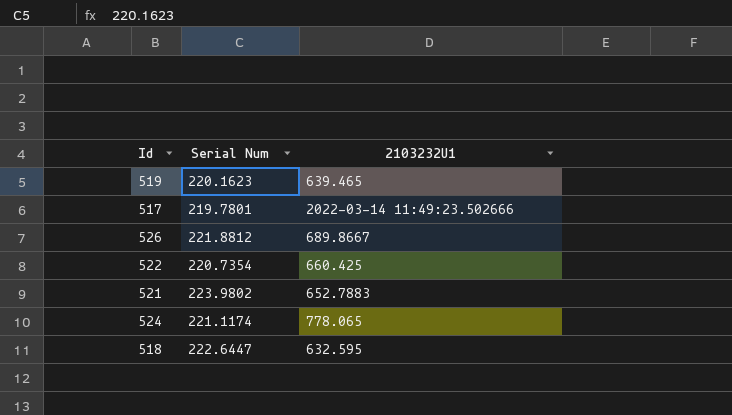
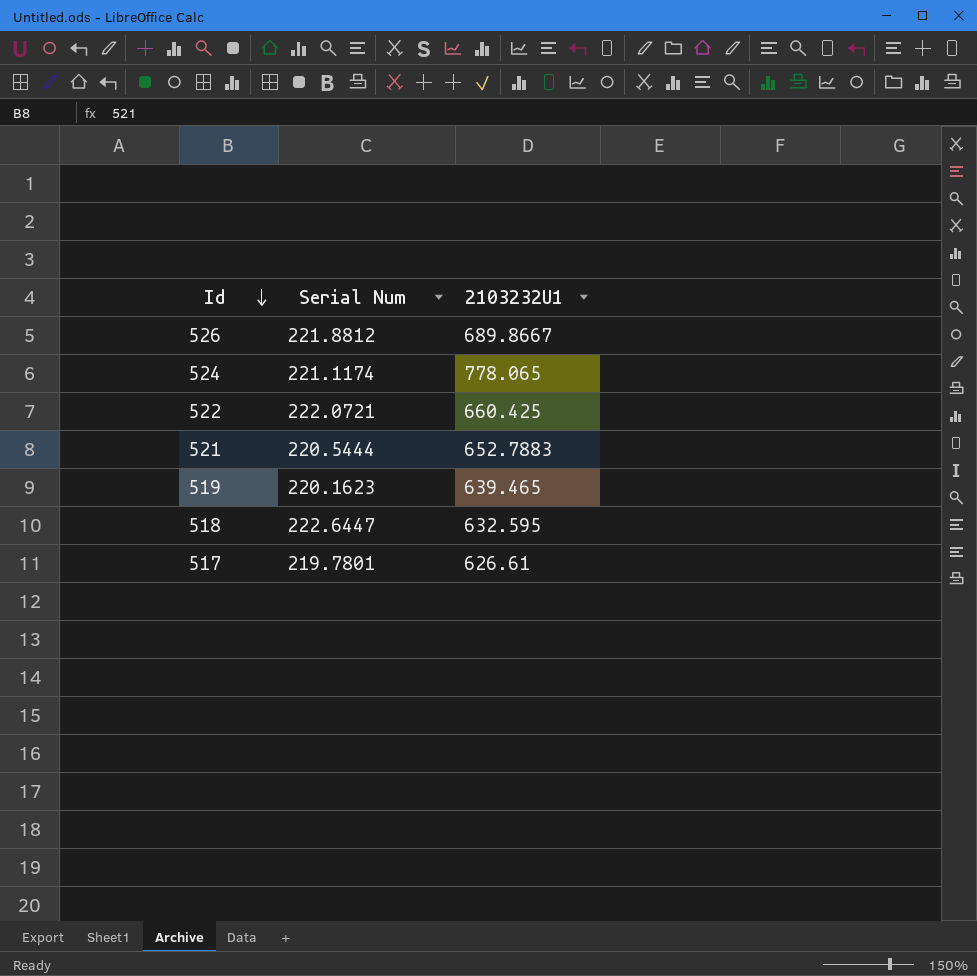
row order: none -> Id descending
522 | Serial Num: 220.7354 -> 222.0721
521 | Serial Num: 223.9802 -> 220.5444
517 | 2103232U1: 2022-03-14 11:49:23.502666 -> 626.61

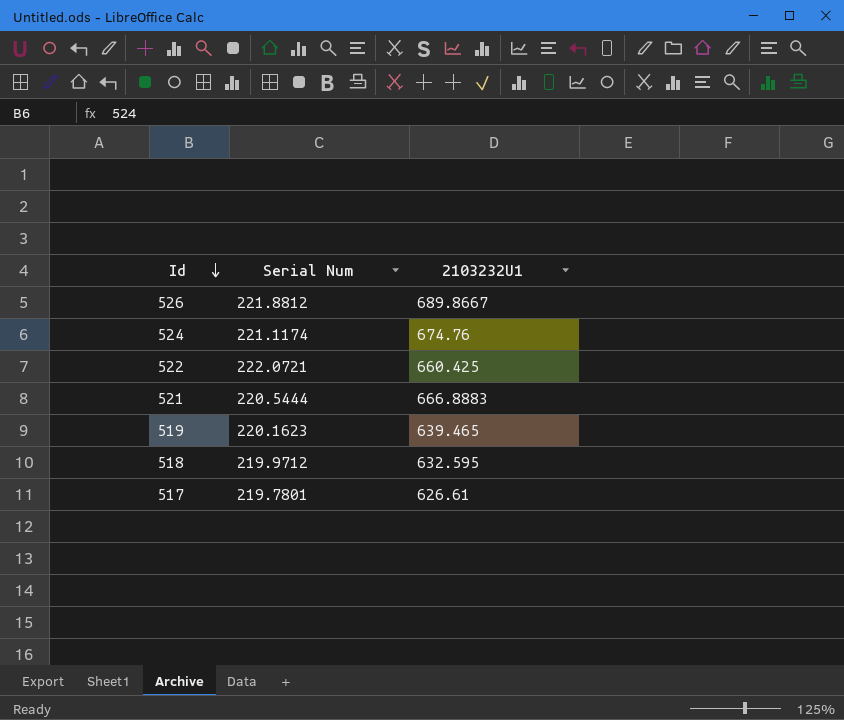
524 | 2103232U1: 778.065 -> 674.76
521 | 2103232U1: 652.7883 -> 666.8883
518 | Serial Num: 222.6447 -> 219.9712

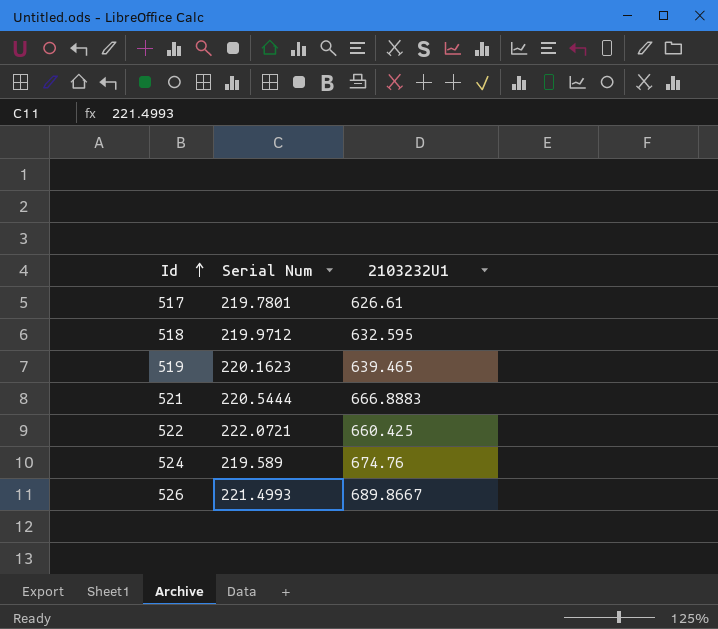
row order: Id descending -> Id ascending
524 | Serial Num: 221.1174 -> 219.589
526 | Serial Num: 221.8812 -> 221.4993

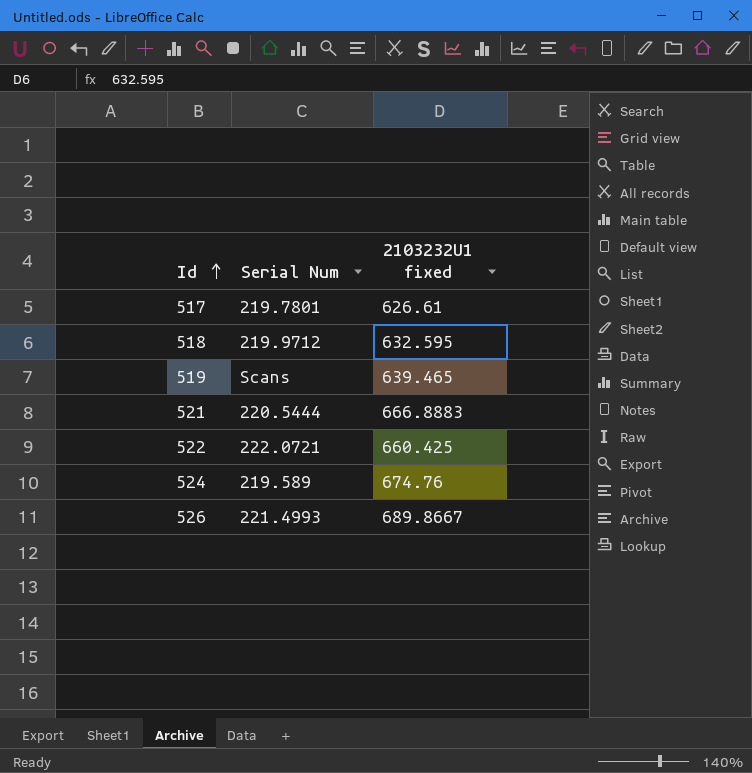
column name: 2103232U1 -> 2103232U1 fixed
519 | Serial Num: 220.1623 -> Scans

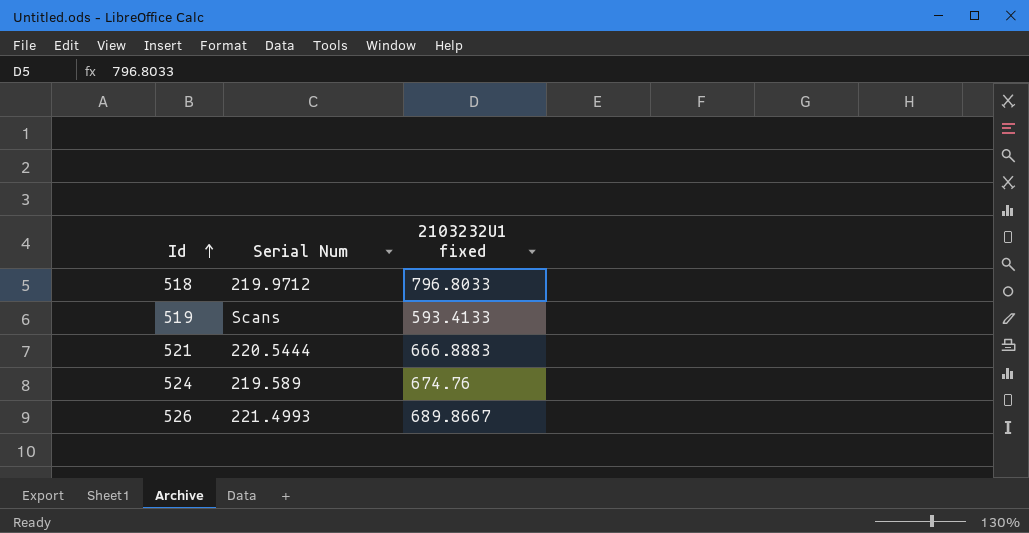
row 517: 219.7801 | 626.61 -> none
row 522: 222.0721 | 660.425 -> none
518 | 2103232U1 fixed: 632.595 -> 796.8033
519 | 2103232U1 fixed: 639.465 -> 593.4133

